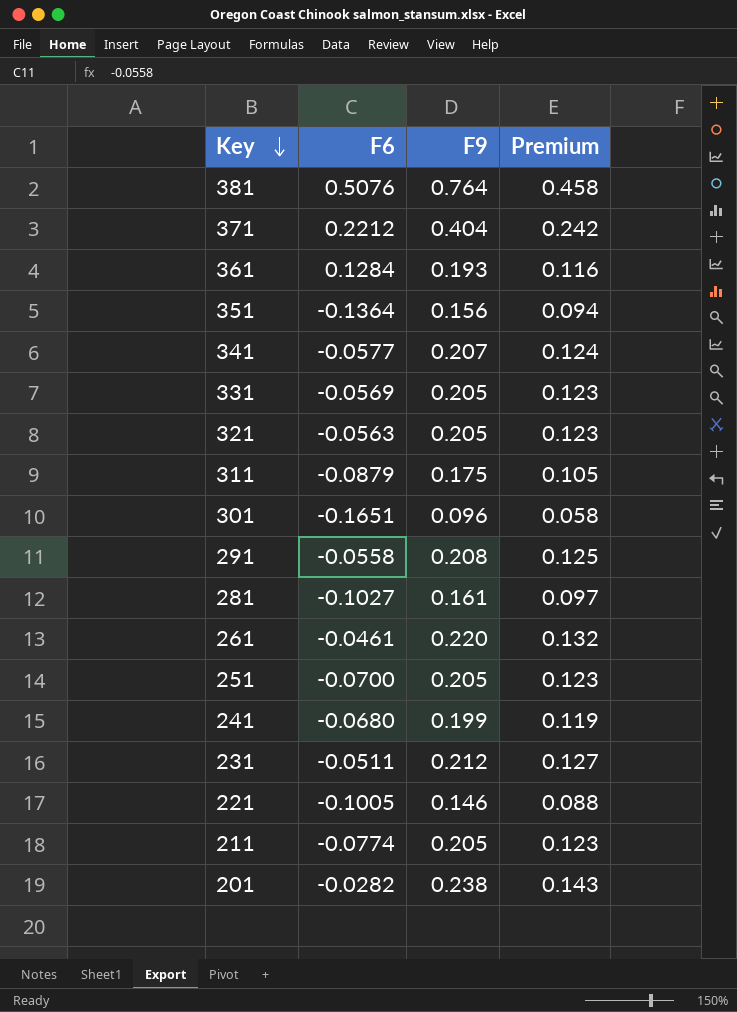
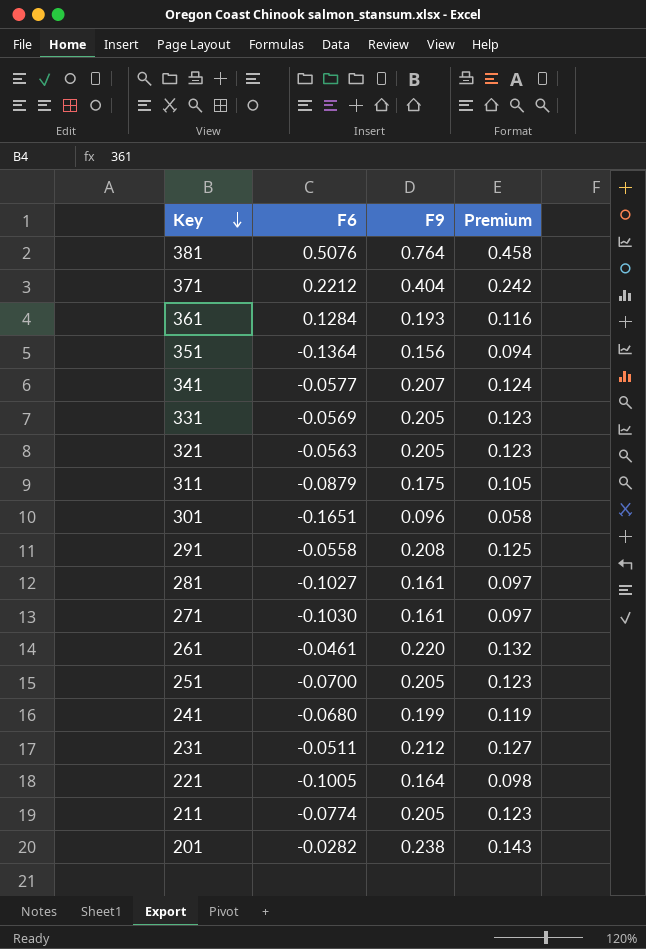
row 271: none -> -0.1030 | 0.161 | 0.097
221 | F9: 0.146 -> 0.164
221 | Premium: 0.088 -> 0.098

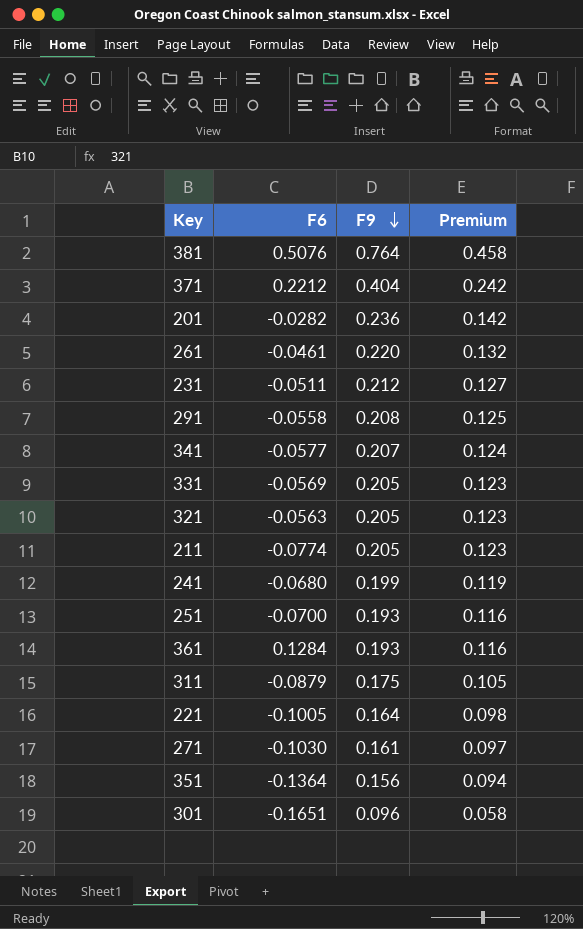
row order: Key descending -> F9 descending
row 281: -0.1027 | 0.161 | 0.097 -> none
201 | F9: 0.238 -> 0.236
201 | Premium: 0.143 -> 0.142
251 | F9: 0.205 -> 0.193
251 | Premium: 0.123 -> 0.116

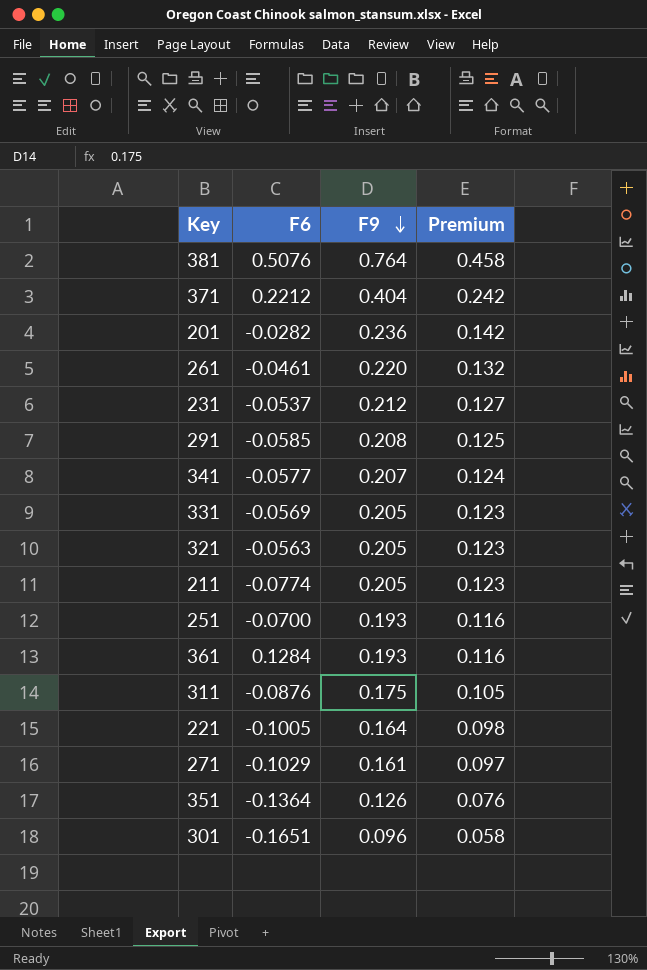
row 241: -0.0680 | 0.199 | 0.119 -> none
231 | F6: -0.0511 -> -0.0537
291 | F6: -0.0558 -> -0.0585
311 | F6: -0.0879 -> -0.0876
271 | F6: -0.1030 -> -0.1029
351 | F9: 0.156 -> 0.126
351 | Premium: 0.094 -> 0.076

